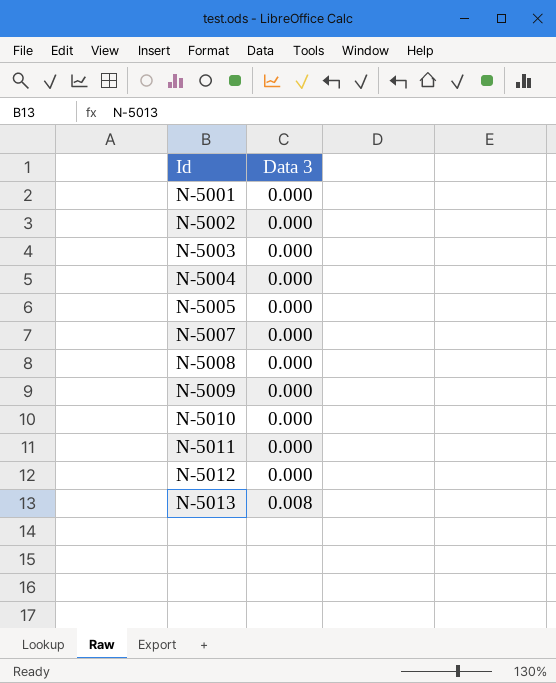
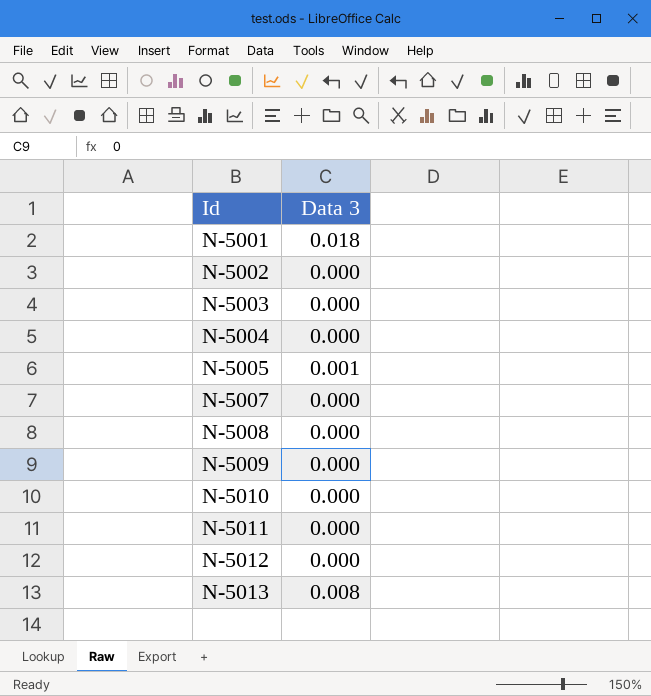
N-5001 | Data 3: 0.000 -> 0.018
N-5005 | Data 3: 0.000 -> 0.001

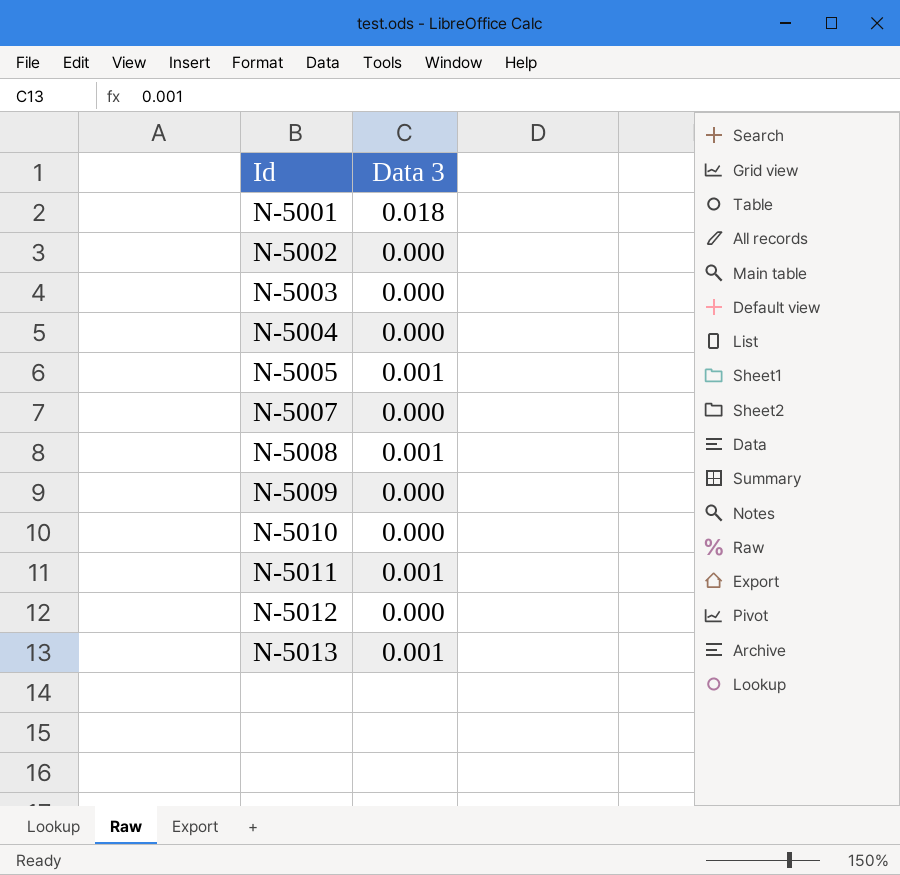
N-5008 | Data 3: 0.000 -> 0.001
N-5011 | Data 3: 0.000 -> 0.001
N-5013 | Data 3: 0.008 -> 0.001

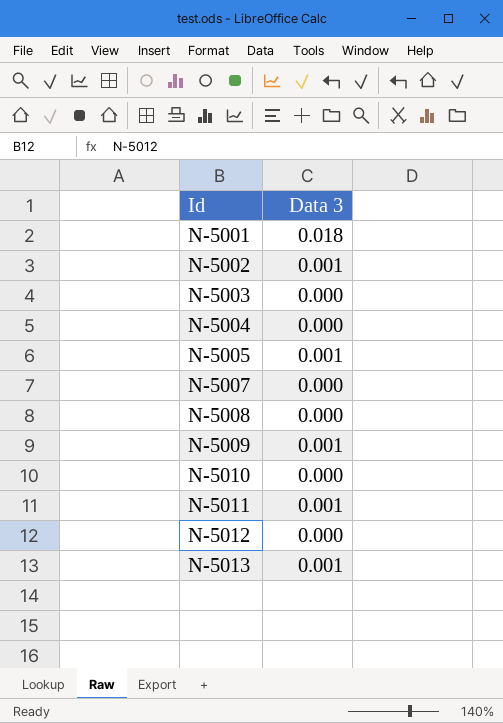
N-5002 | Data 3: 0.000 -> 0.001
N-5008 | Data 3: 0.001 -> 0.000
N-5009 | Data 3: 0.000 -> 0.001

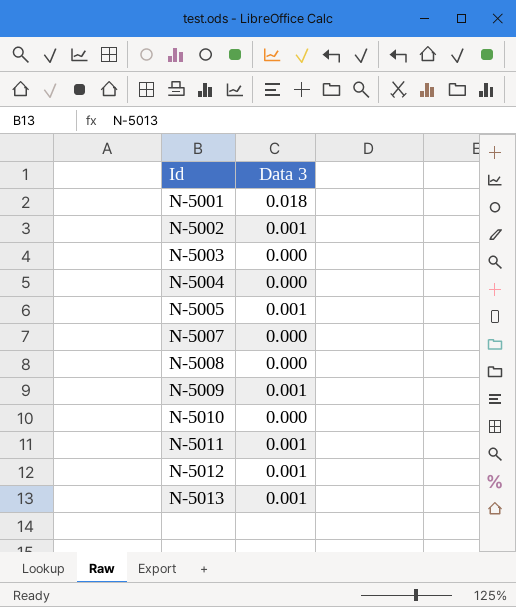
N-5012 | Data 3: 0.000 -> 0.001

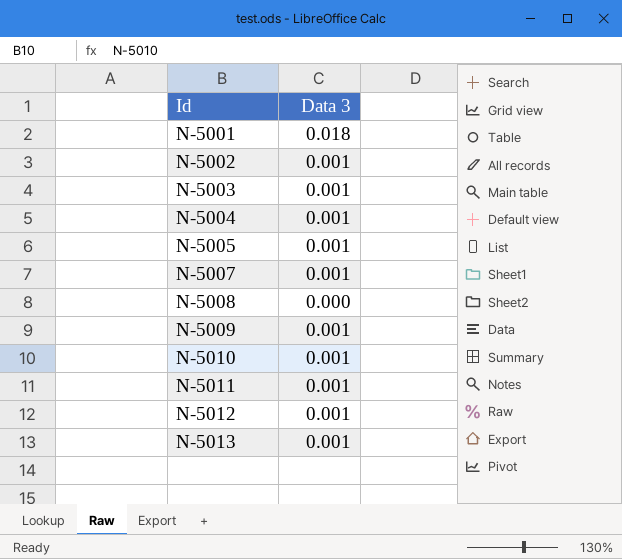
N-5003 | Data 3: 0.000 -> 0.001
N-5004 | Data 3: 0.000 -> 0.001
N-5007 | Data 3: 0.000 -> 0.001
N-5010 | Data 3: 0.000 -> 0.001

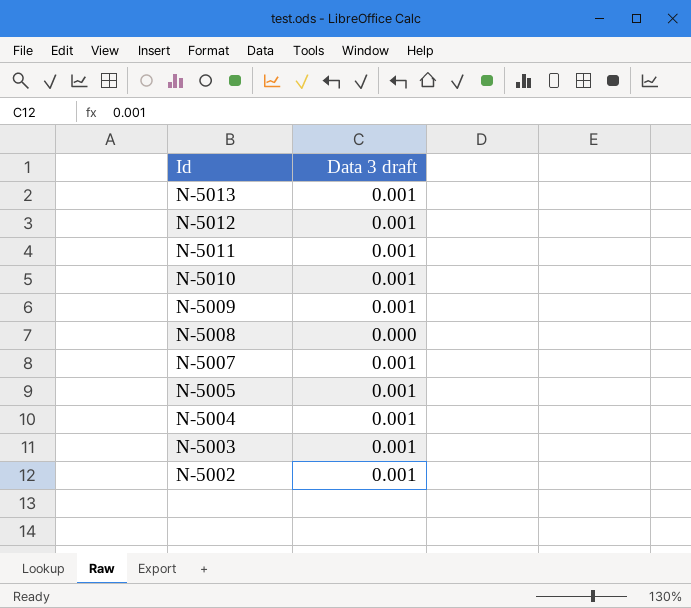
row order: Id ascending -> Id descending
column name: Data 3 -> Data 3 draft
row N-5001: 0.018 -> none

